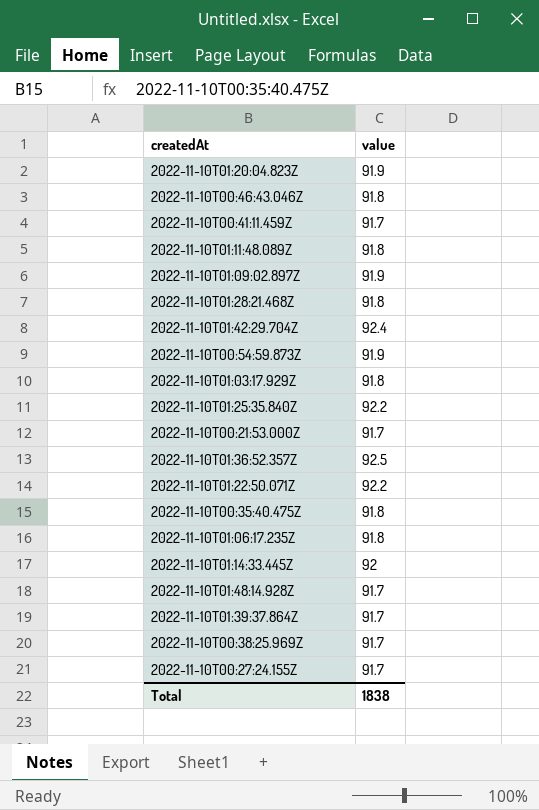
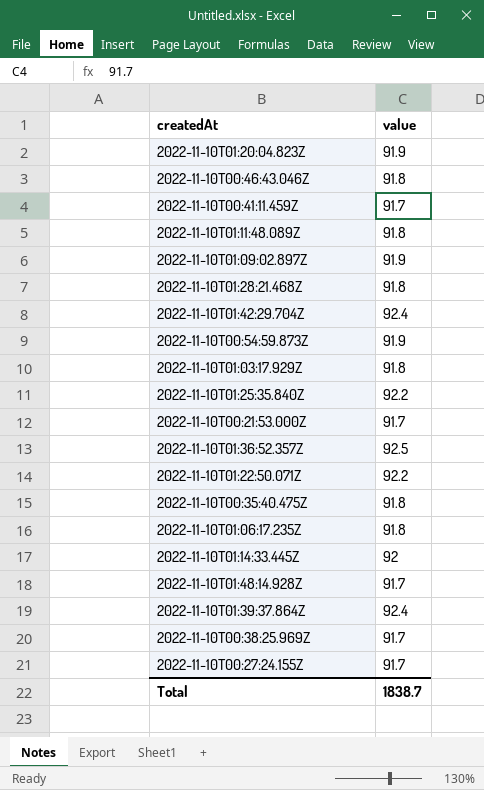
2022-11-10T01:39:37.864Z | value: 91.7 -> 92.4
Total | value: 1838 -> 1838.7

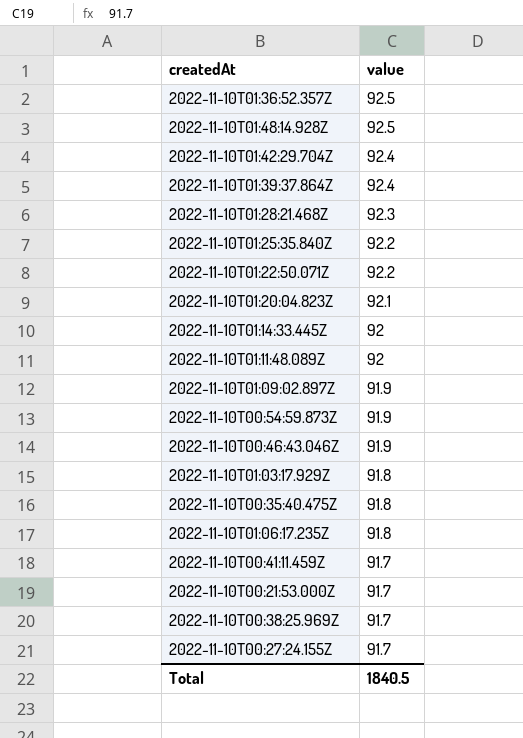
row order: none -> value descending
2022-11-10T01:48:14.928Z | value: 91.7 -> 92.5
2022-11-10T01:28:21.468Z | value: 91.8 -> 92.3
2022-11-10T01:20:04.823Z | value: 91.9 -> 92.1
2022-11-10T01:11:48.089Z | value: 91.8 -> 92
2022-11-10T00:46:43.046Z | value: 91.8 -> 91.9
Total | value: 1838.7 -> 1840.5

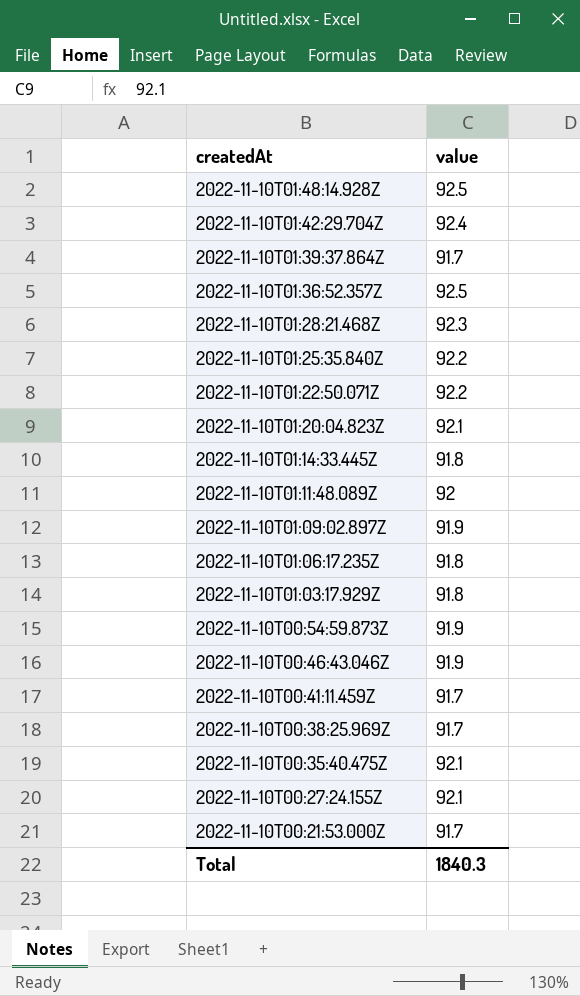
row order: value descending -> createdAt descending
2022-11-10T01:39:37.864Z | value: 92.4 -> 91.7
2022-11-10T01:14:33.445Z | value: 92 -> 91.8
2022-11-10T00:35:40.475Z | value: 91.8 -> 92.1
2022-11-10T00:27:24.155Z | value: 91.7 -> 92.1
Total | value: 1840.5 -> 1840.3

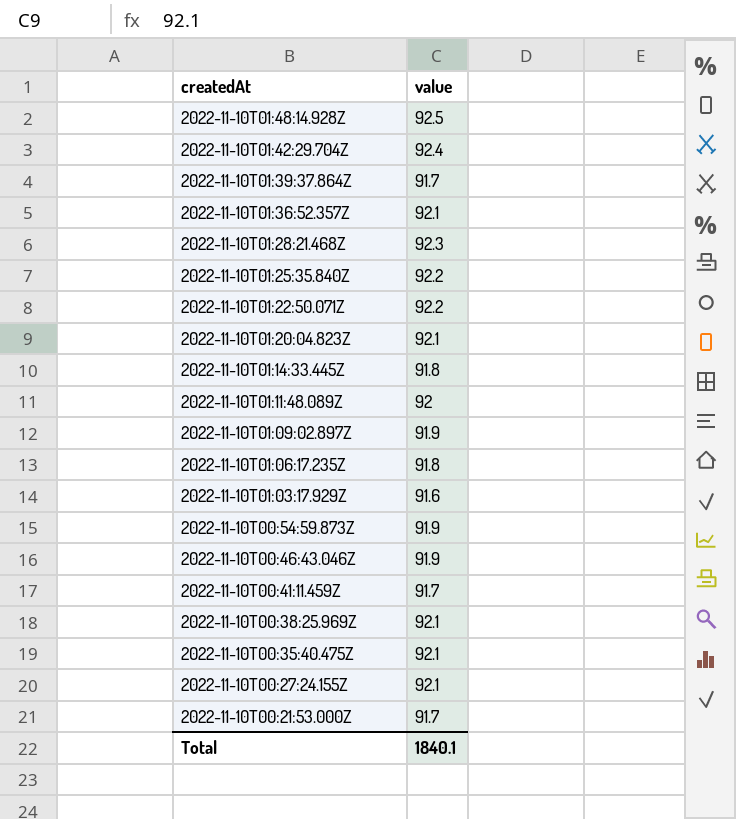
2022-11-10T01:36:52.357Z | value: 92.5 -> 92.1
2022-11-10T01:03:17.929Z | value: 91.8 -> 91.6
2022-11-10T00:38:25.969Z | value: 91.7 -> 92.1
Total | value: 1840.3 -> 1840.1

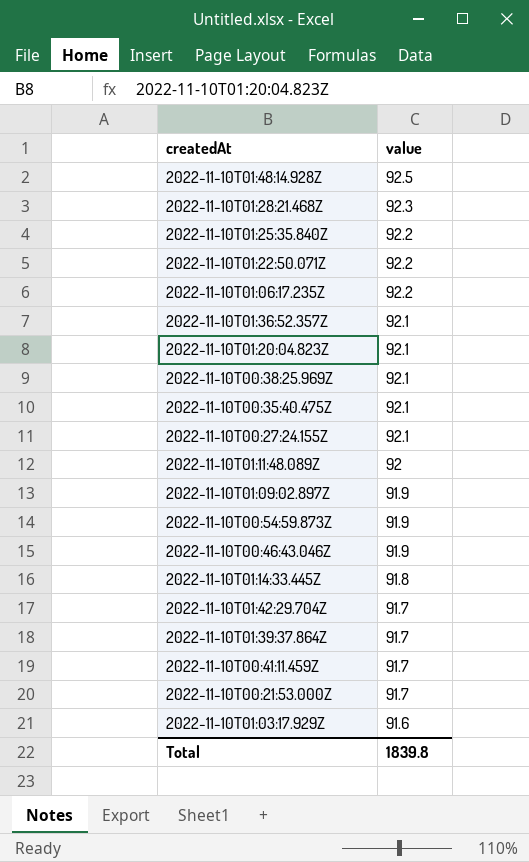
row order: createdAt descending -> value descending
2022-11-10T01:06:17.235Z | value: 91.8 -> 92.2
2022-11-10T01:42:29.704Z | value: 92.4 -> 91.7
Total | value: 1840.1 -> 1839.8

